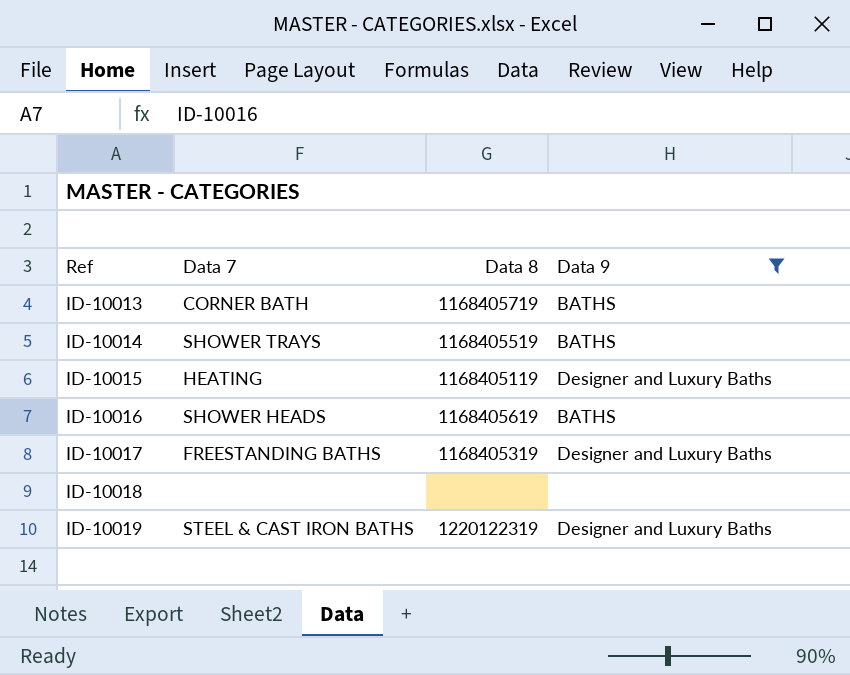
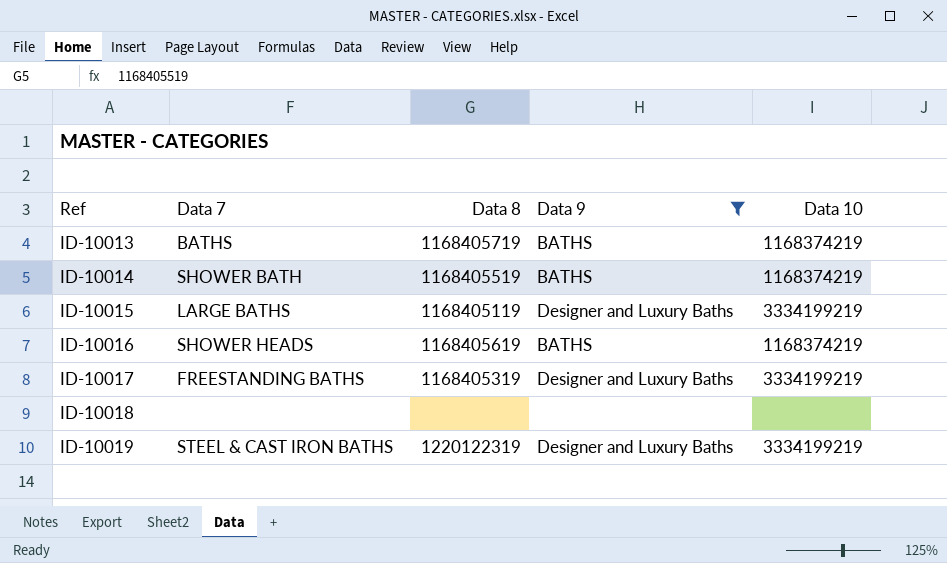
column Data 10 | position: none -> 5
ID-10013 | Data 7: CORNER BATH -> BATHS
ID-10014 | Data 7: SHOWER TRAYS -> SHOWER BATH
ID-10015 | Data 7: HEATING -> LARGE BATHS

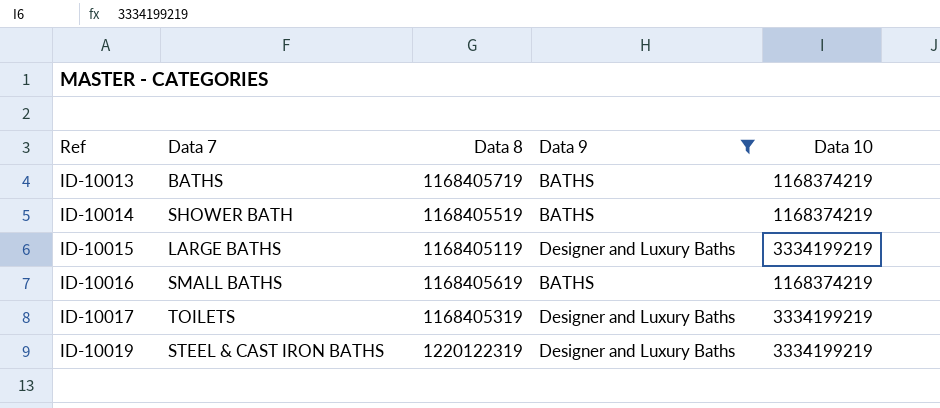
row ID-10018: none | none | none | none -> none
ID-10016 | Data 7: SHOWER HEADS -> SMALL BATHS
ID-10017 | Data 7: FREESTANDING BATHS -> TOILETS

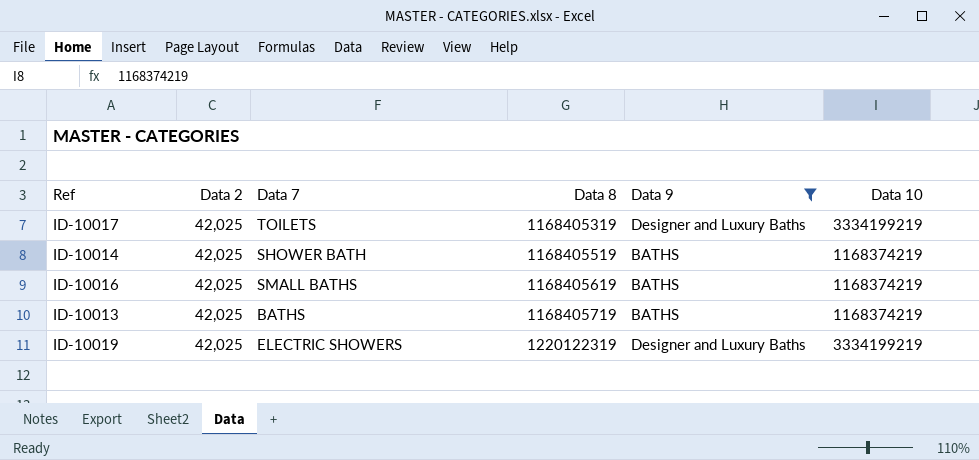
row order: Ref ascending -> Data 8 ascending
column Data 2 | position: none -> 2
row ID-10015: LARGE BATHS | 1168405119 | Designer and Luxury Baths | 3334199219 -> none
ID-10019 | Data 7: STEEL & CAST IRON BATHS -> ELECTRIC SHOWERS

